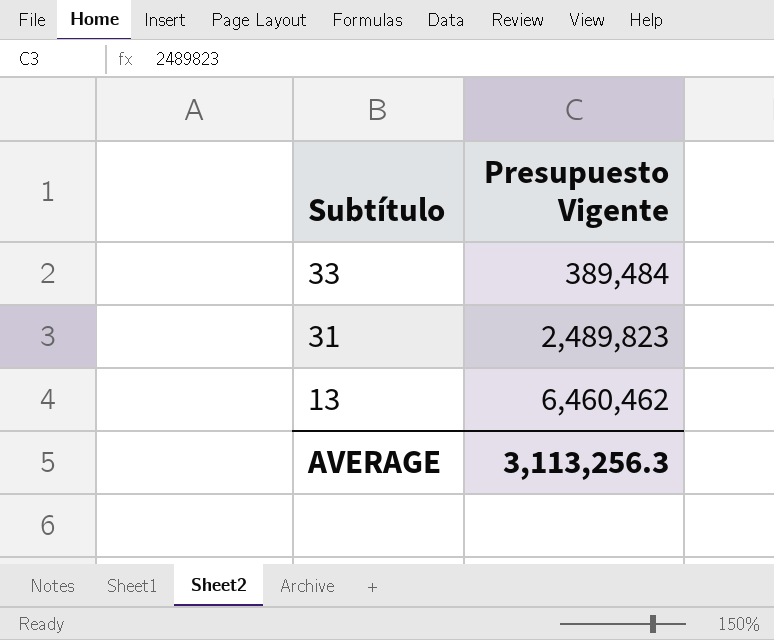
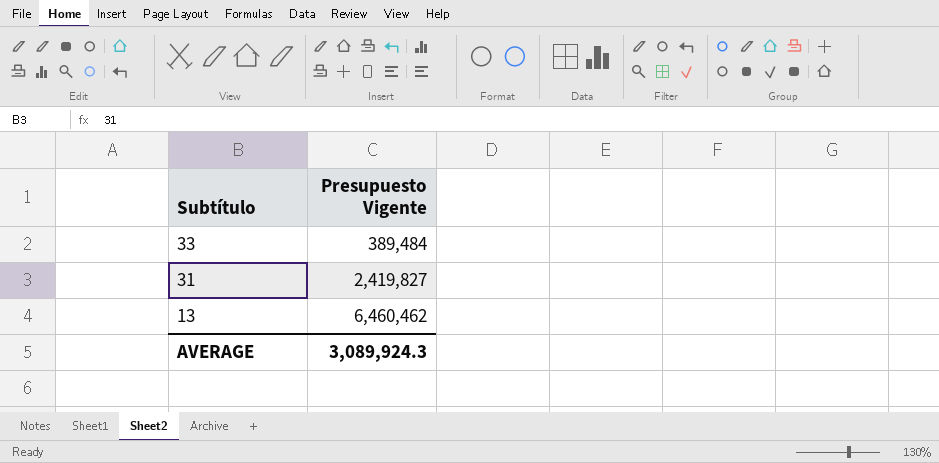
31 | Presupuesto Vigente: 2,489,823 -> 2,419,827
AVERAGE | Presupuesto Vigente: 3,113,256.3 -> 3,089,924.3

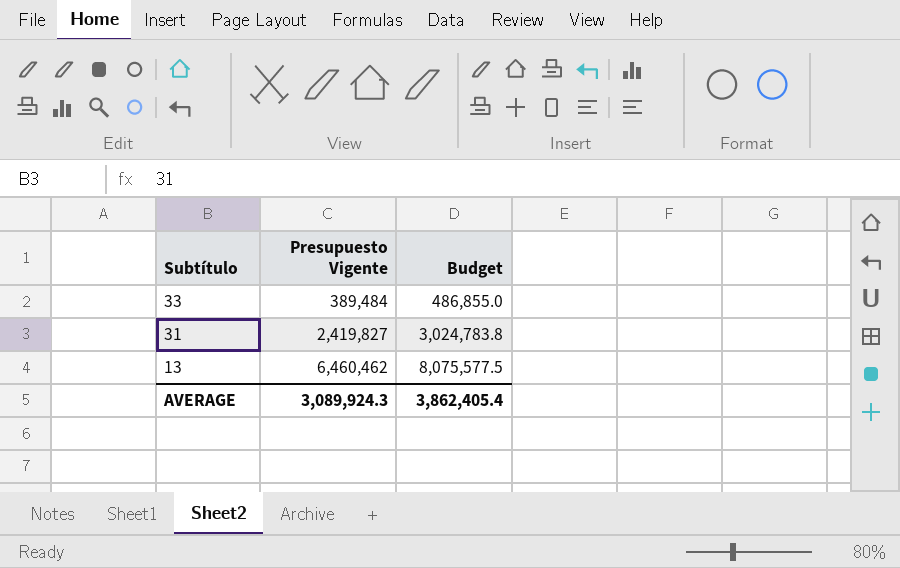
column Budget | formula: none -> [Presupuesto Vigente] * 1.25

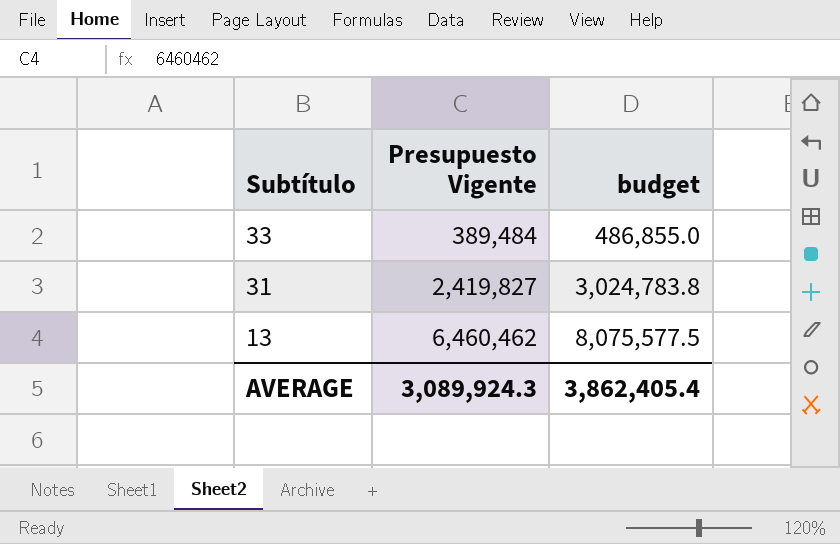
column name: Budget -> budget

